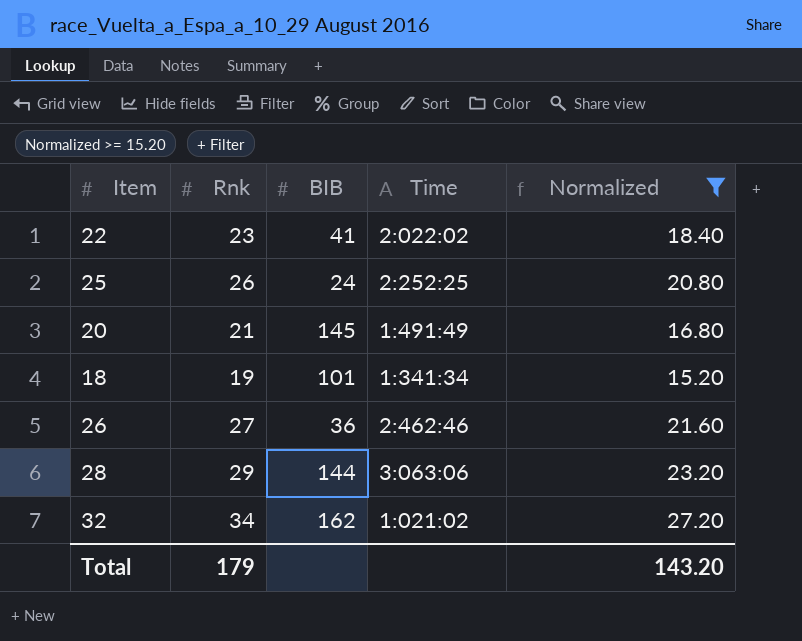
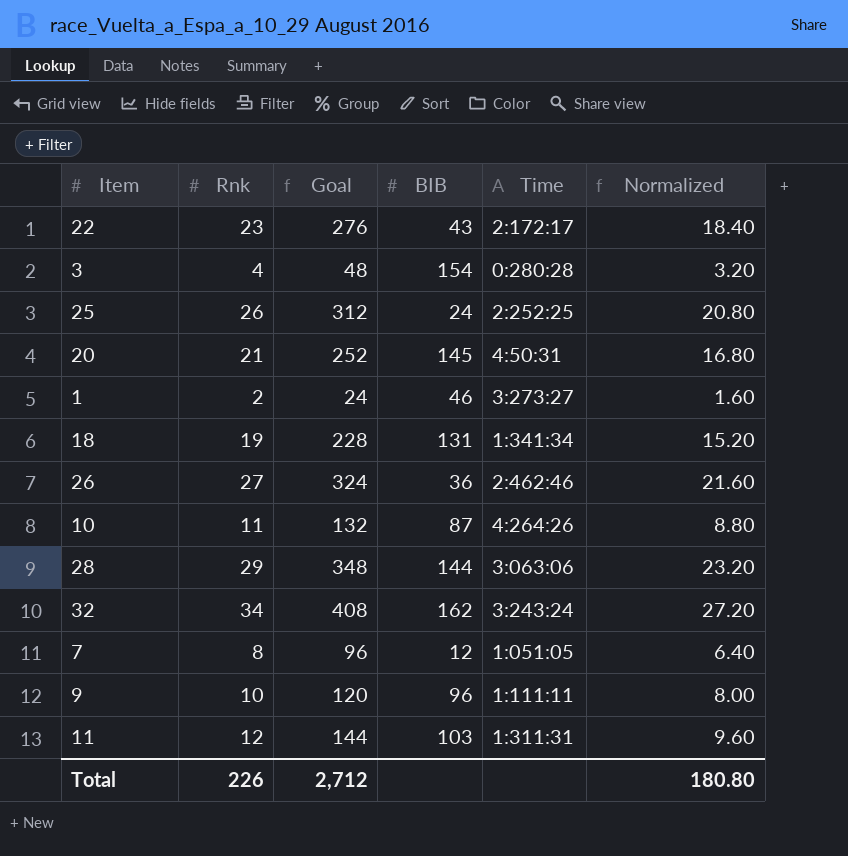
filter: Normalized >= 15.20 -> none
column Goal | formula: none -> [Rnk] * 12
22 | BIB: 41 -> 43
22 | Time: 2:022:02 -> 2:172:17
20 | Time: 1:491:49 -> 4:50:31
18 | BIB: 101 -> 131
32 | Time: 1:021:02 -> 3:243:24
Total | Rnk: 179 -> 226
Total | Normalized: 143.20 -> 180.80

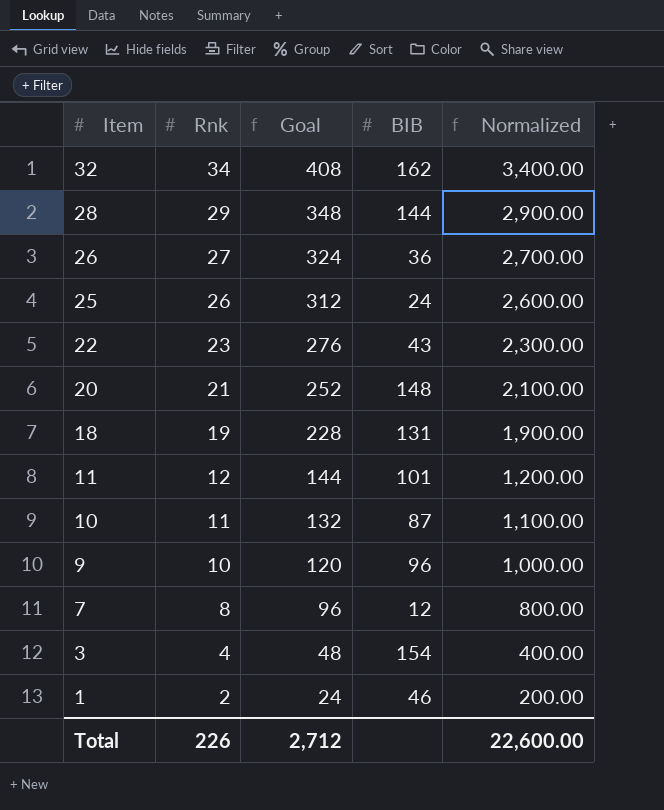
row order: none -> Item descending
column Time | position: 5 -> none
column Normalized | formula: [Rnk] * 0.8 -> [Rnk] * 100
20 | BIB: 145 -> 148
11 | BIB: 103 -> 101
Total | Normalized: 180.80 -> 22,600.00

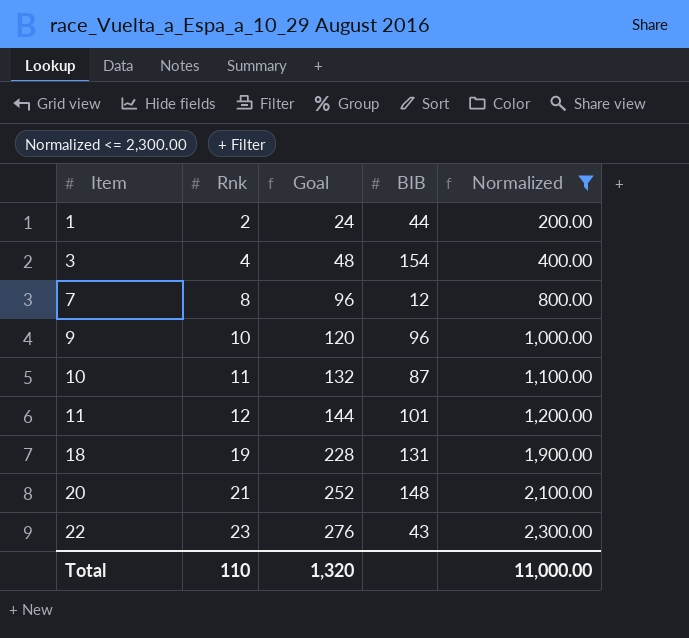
filter: none -> Normalized <= 2,300.00
row order: Item descending -> Item ascending
1 | BIB: 46 -> 44
Total | Rnk: 226 -> 110
Total | Goal: 2,712 -> 1,320
Total | Normalized: 22,600.00 -> 11,000.00

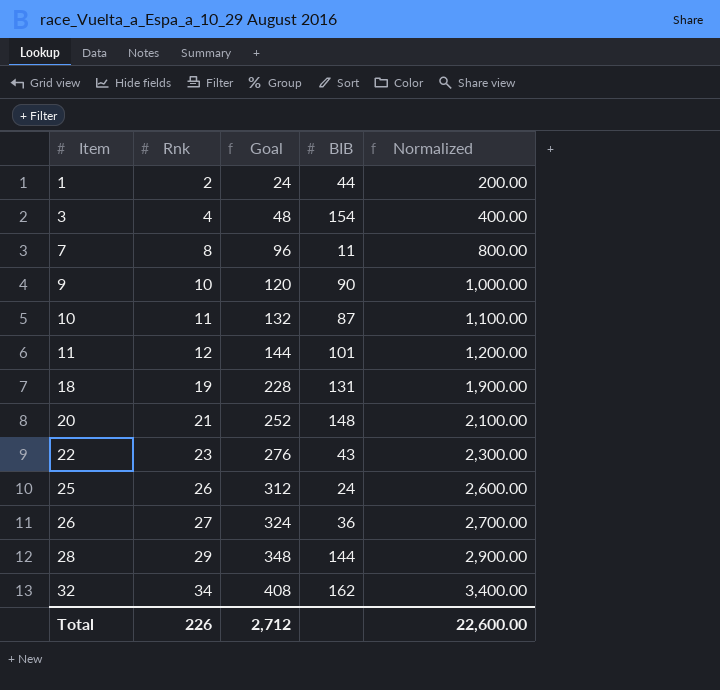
filter: Normalized <= 2,300.00 -> none
7 | BIB: 12 -> 11
9 | BIB: 96 -> 90
Total | Rnk: 110 -> 226
Total | Goal: 1,320 -> 2,712
Total | Normalized: 11,000.00 -> 22,600.00

